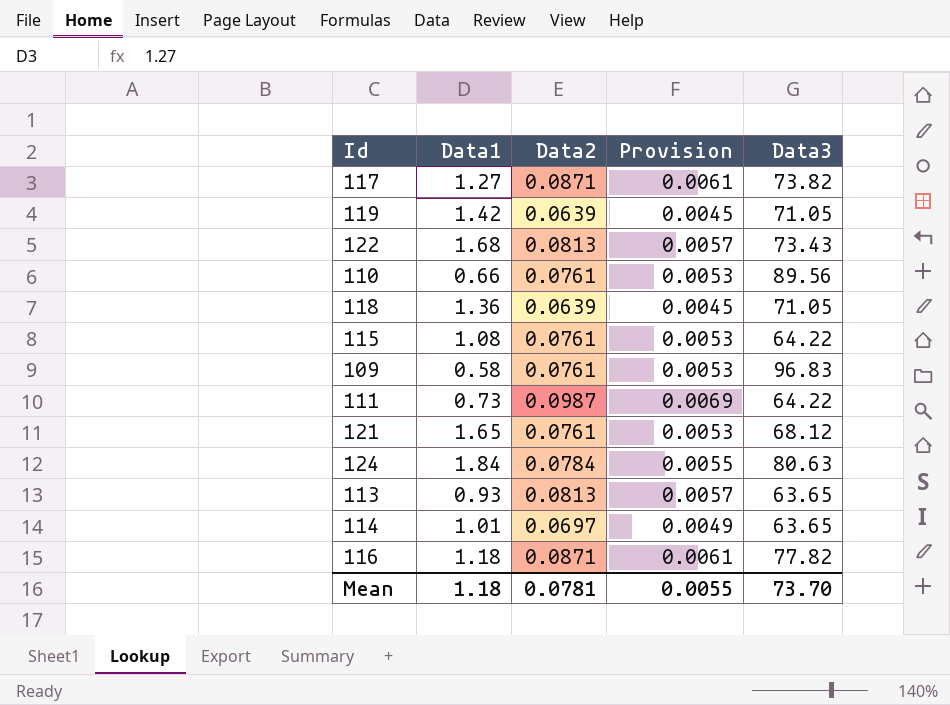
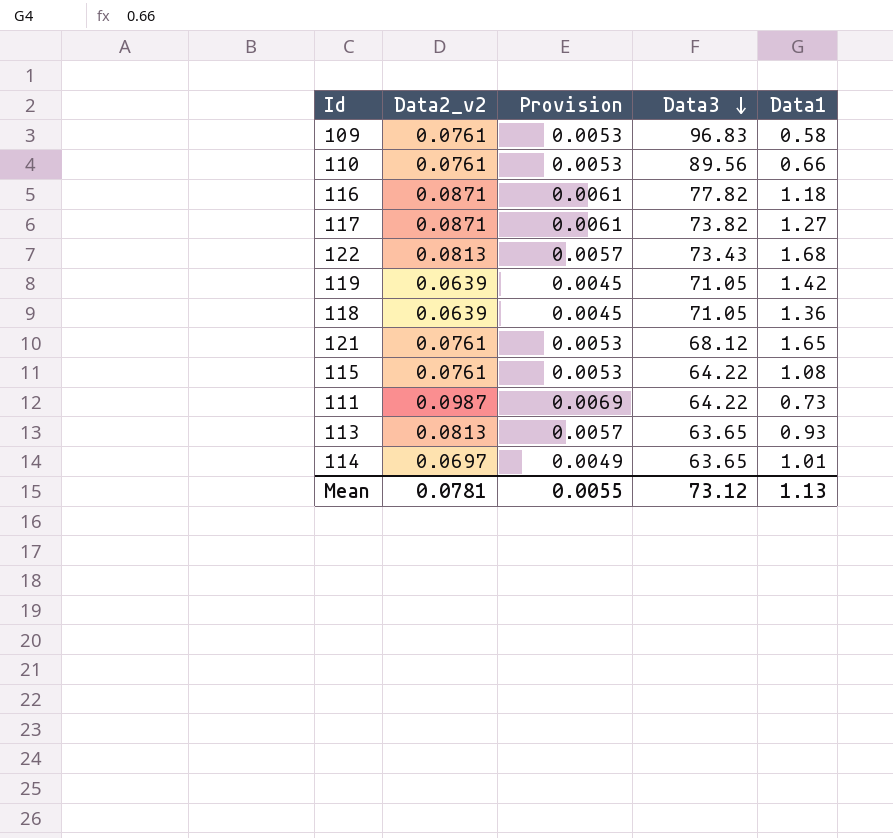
row order: none -> Data3 descending
column name: Data2 -> Data2_v2
column Data1 | position: 2 -> 5
row 124: 1.84 | 0.0784 | 0.0055 | 80.63 -> none
Mean | Data3: 73.70 -> 73.12
Mean | Data1: 1.18 -> 1.13

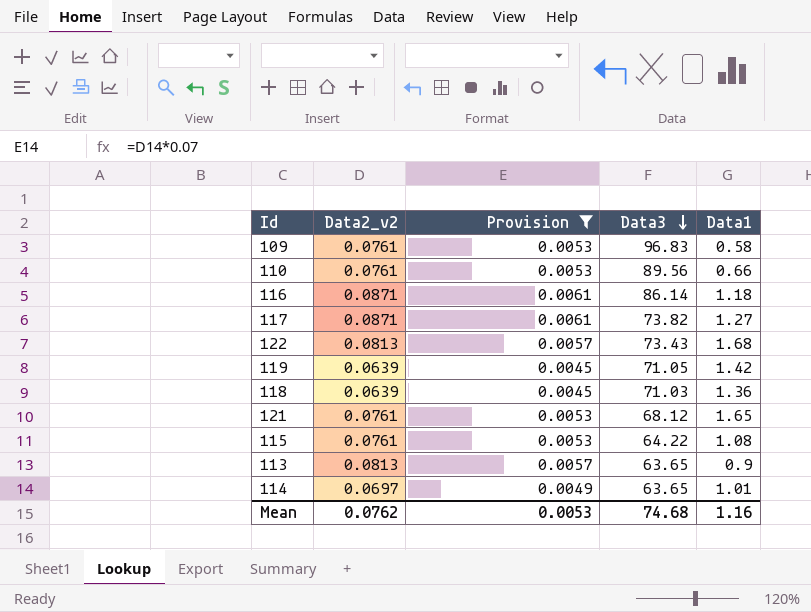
filter: none -> Provision != 0.0069
116 | Data3: 77.82 -> 86.14
118 | Data3: 71.05 -> 71.03
113 | Data1: 0.93 -> 0.9
Mean | Data2_v2: 0.0781 -> 0.0762
Mean | Provision: 0.0055 -> 0.0053
Mean | Data3: 73.12 -> 74.68
Mean | Data1: 1.13 -> 1.16

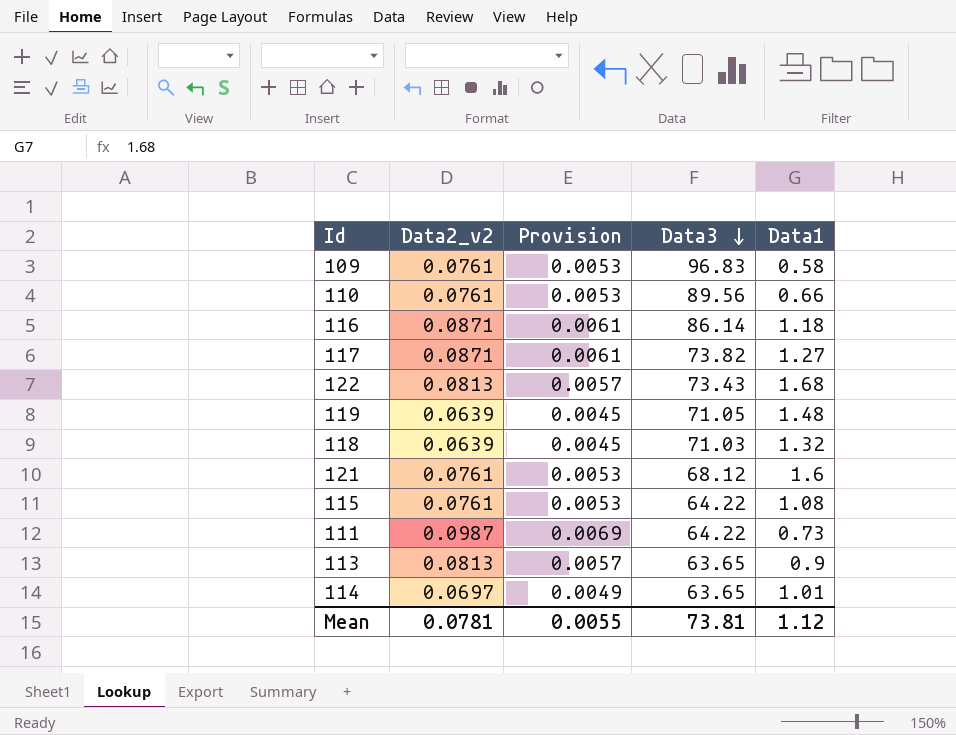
filter: Provision != 0.0069 -> none
119 | Data1: 1.42 -> 1.48
118 | Data1: 1.36 -> 1.32
121 | Data1: 1.65 -> 1.6
Mean | Data2_v2: 0.0762 -> 0.0781
Mean | Provision: 0.0053 -> 0.0055
Mean | Data3: 74.68 -> 73.81
Mean | Data1: 1.16 -> 1.12

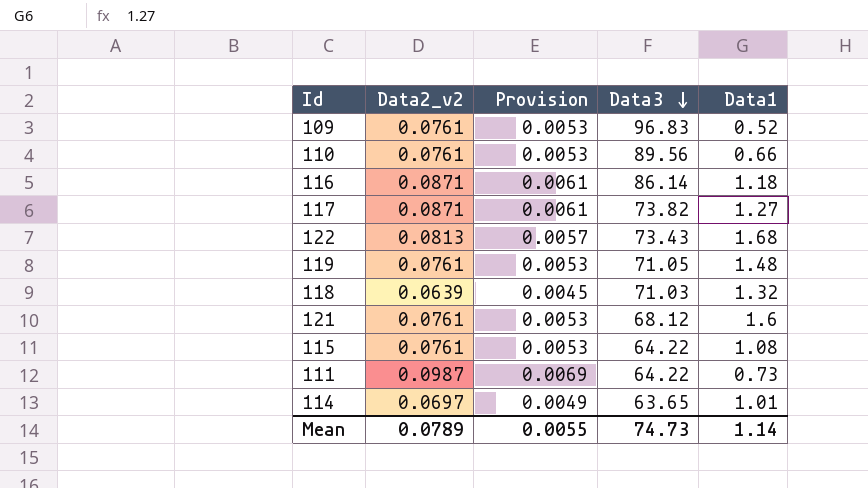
row 113: 0.0813 | 0.0057 | 63.65 | 0.9 -> none
109 | Data1: 0.58 -> 0.52
119 | Data2_v2: 0.0639 -> 0.0761
119 | Provision: 0.0045 -> 0.0053
Mean | Data2_v2: 0.0781 -> 0.0789
Mean | Data3: 73.81 -> 74.73
Mean | Data1: 1.12 -> 1.14

